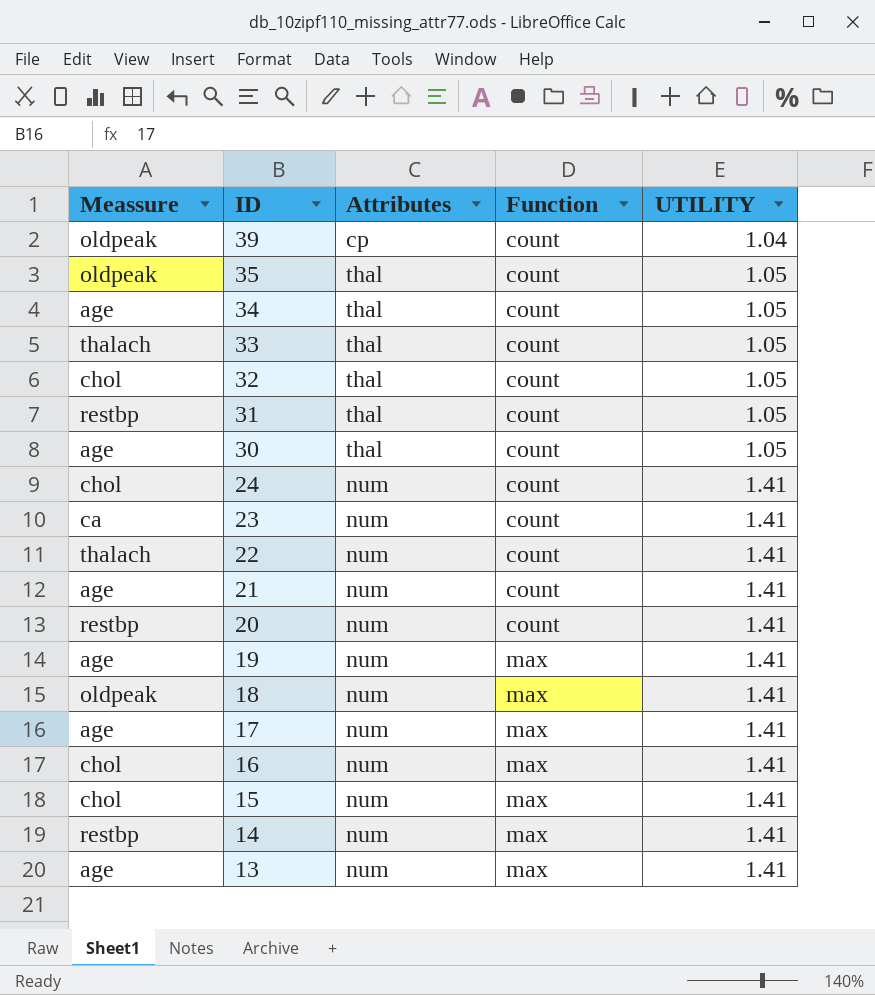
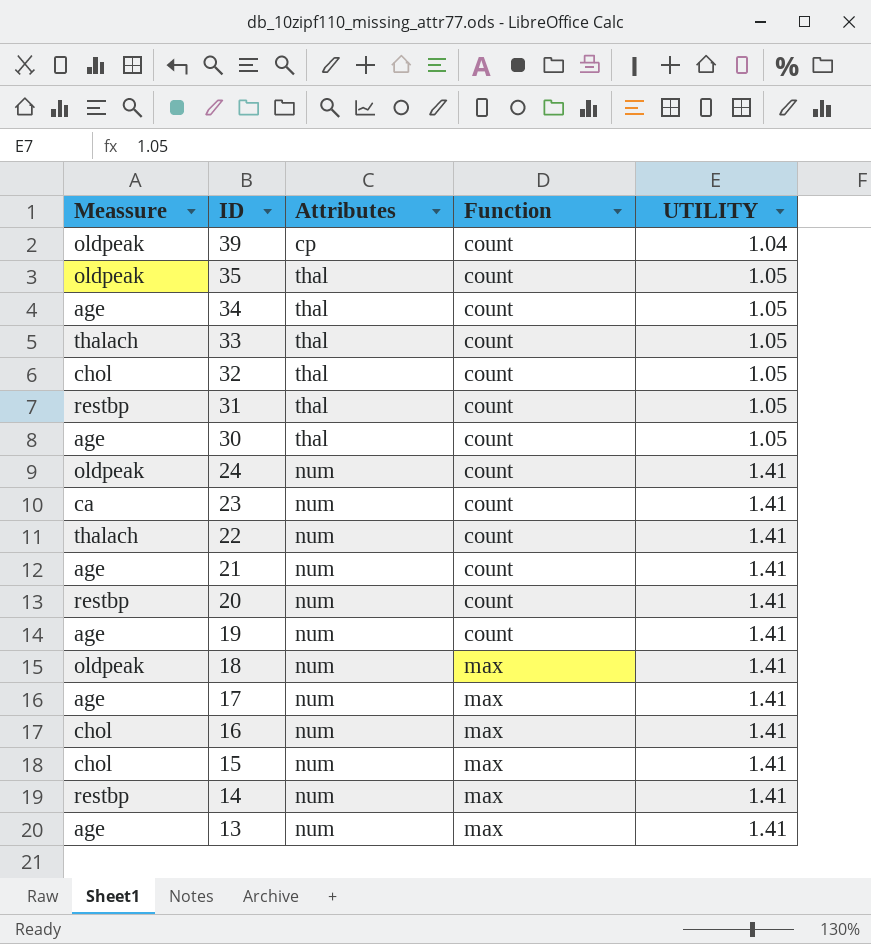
24 | Meassure: chol -> oldpeak
19 | Function: max -> count

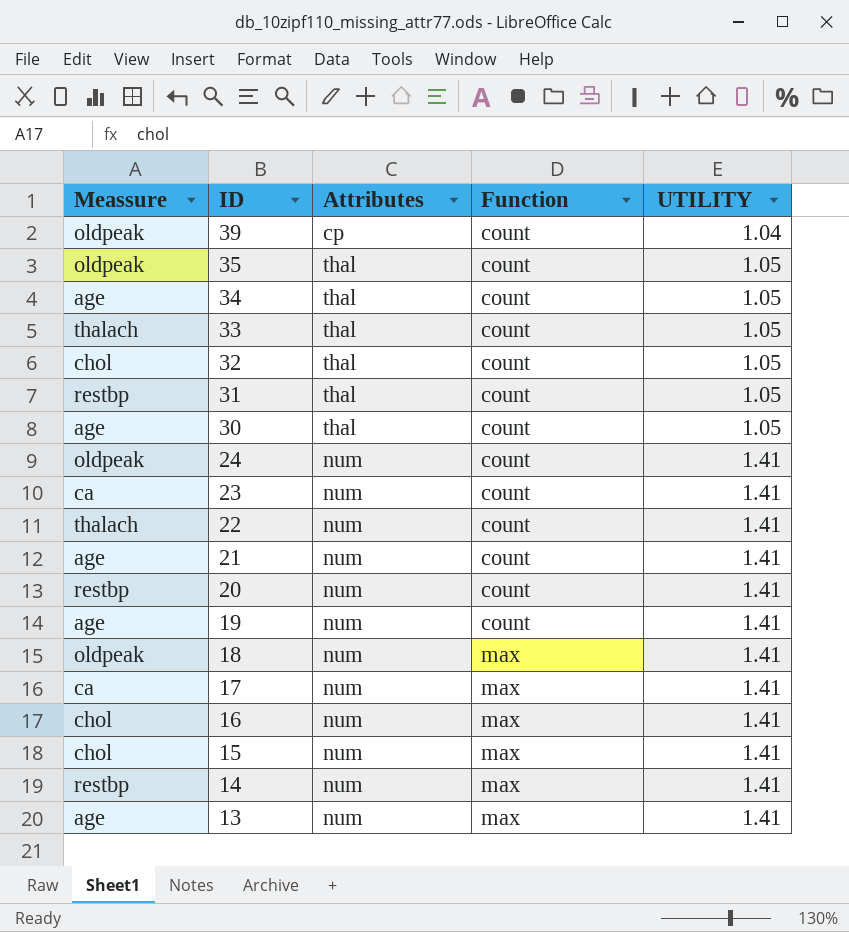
17 | Meassure: age -> ca

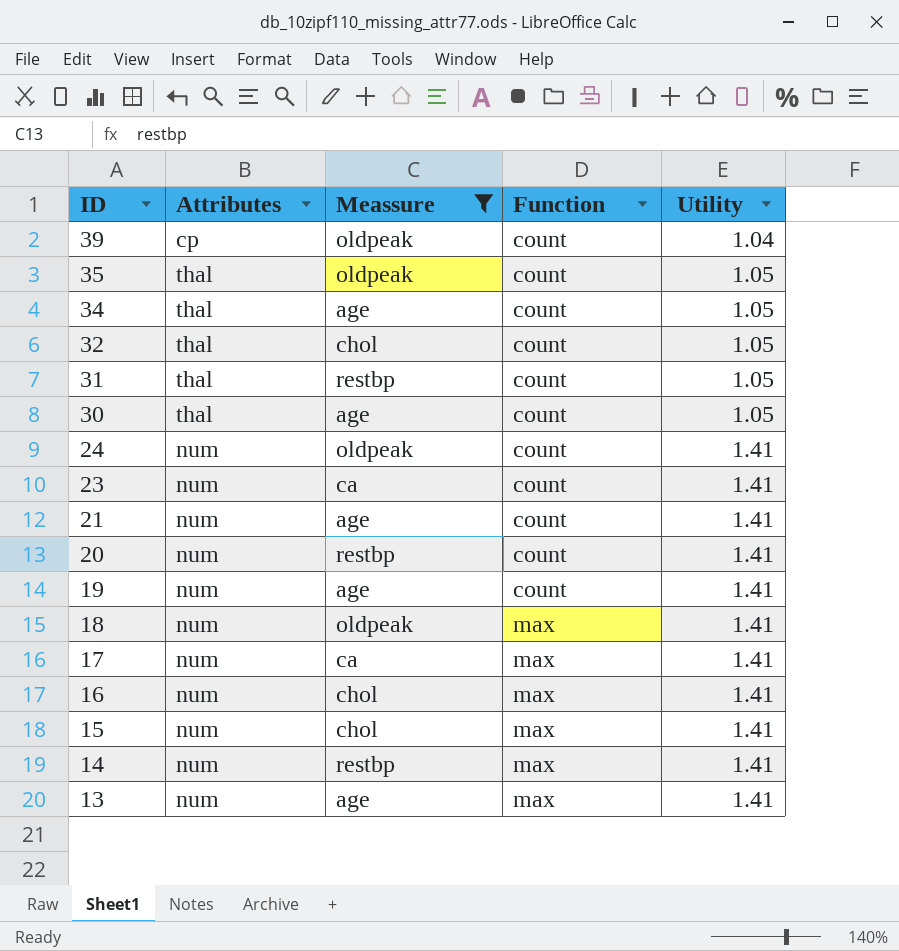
filter: none -> Meassure != thalach
column Meassure | position: 1 -> 3
column name: UTILITY -> Utility

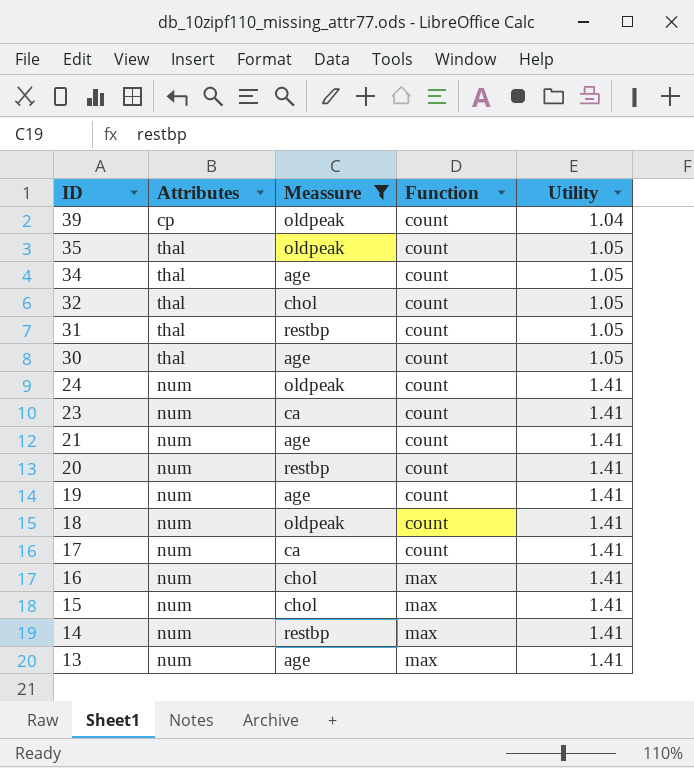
18 | Function: max -> count
17 | Function: max -> count

